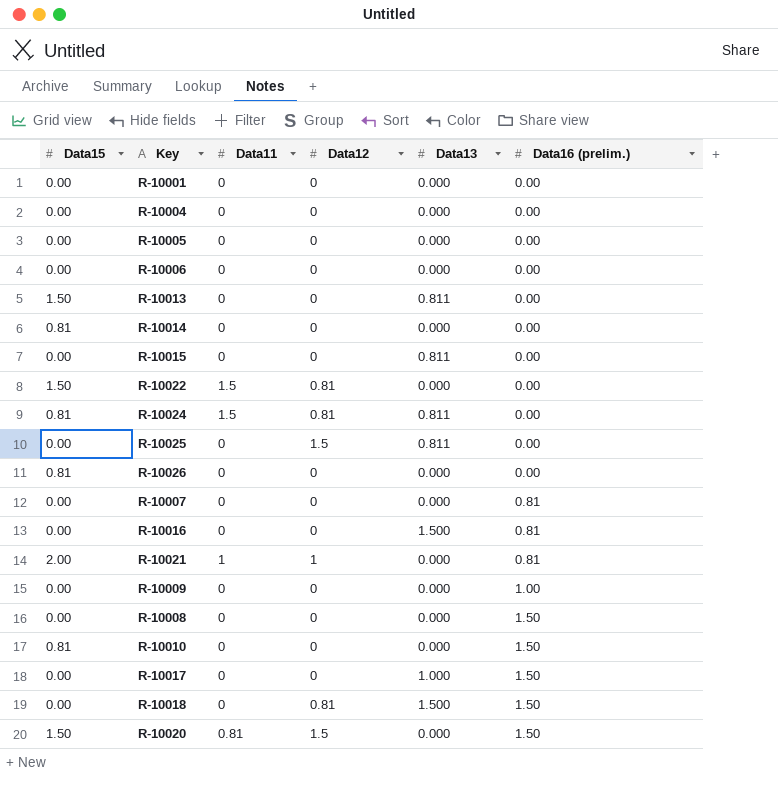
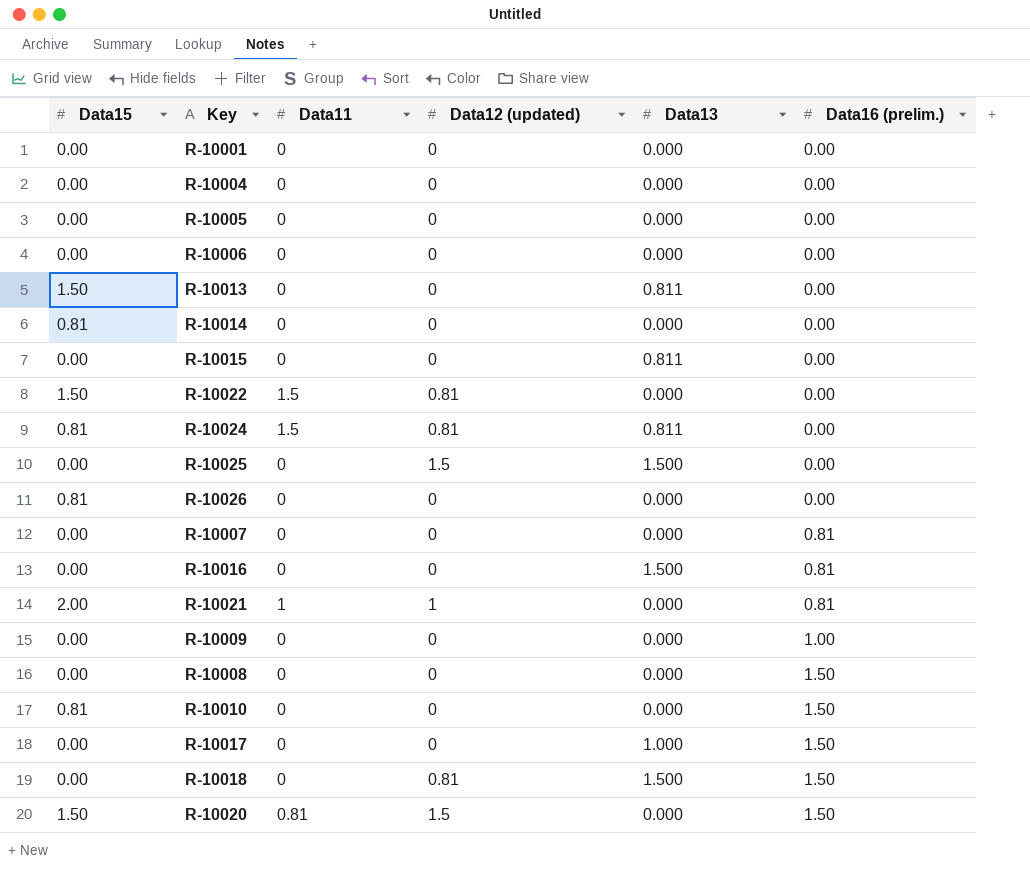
column name: Data12 -> Data12 (updated)
R-10025 | Data13: 0.811 -> 1.500

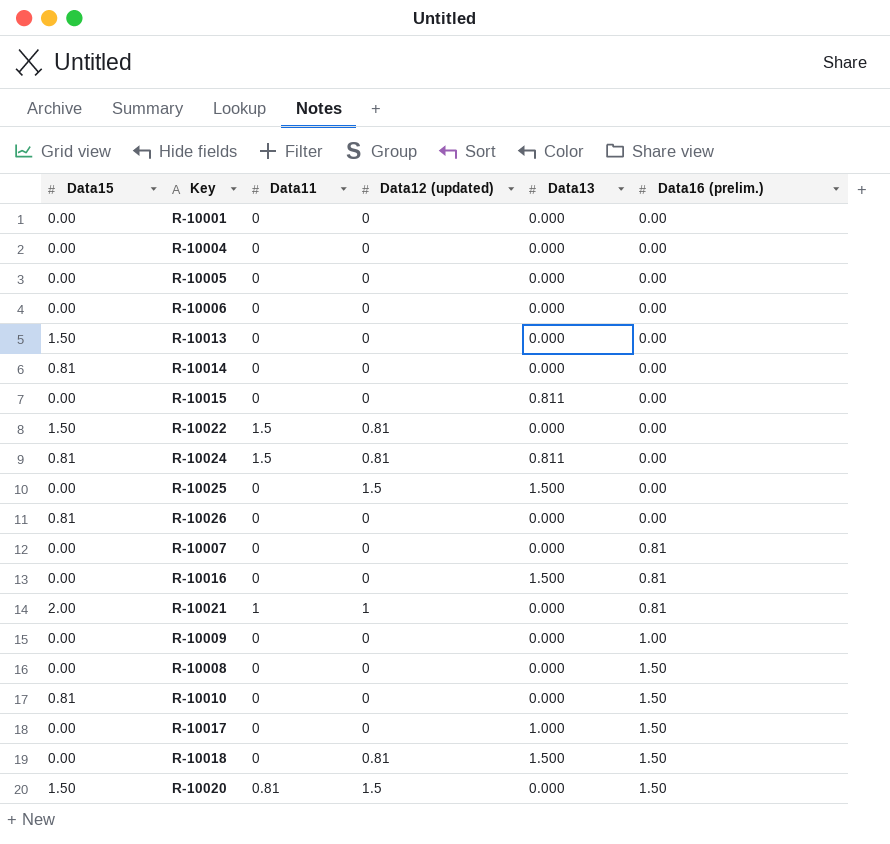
R-10013 | Data13: 0.811 -> 0.000

